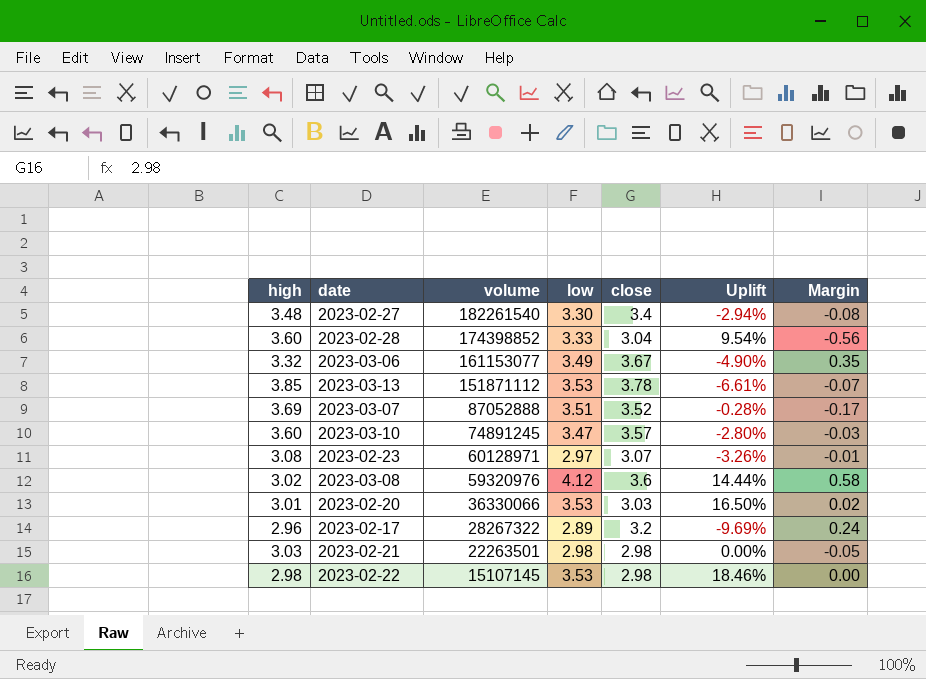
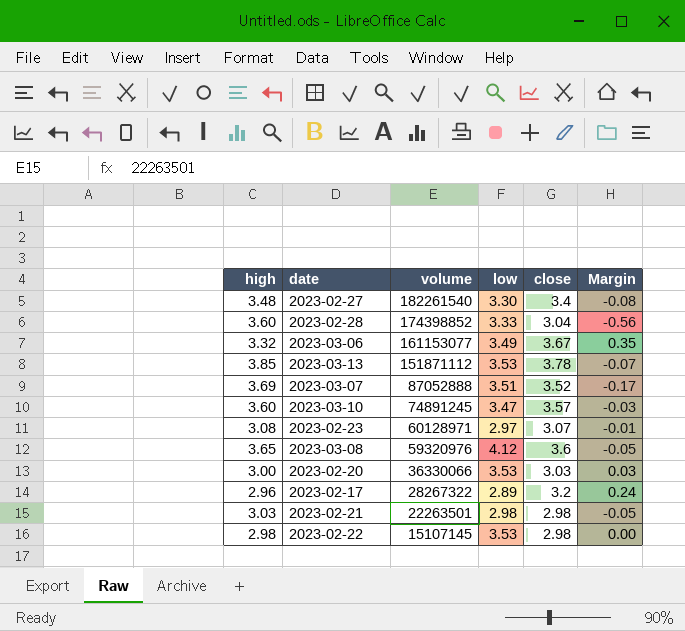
column Uplift | formula: ([low] - [close]) / [close] -> none
2023-03-08 | high: 3.02 -> 3.65
2023-03-08 | Margin: 0.58 -> -0.05
2023-02-20 | high: 3.01 -> 3.00
2023-02-20 | Margin: 0.02 -> 0.03

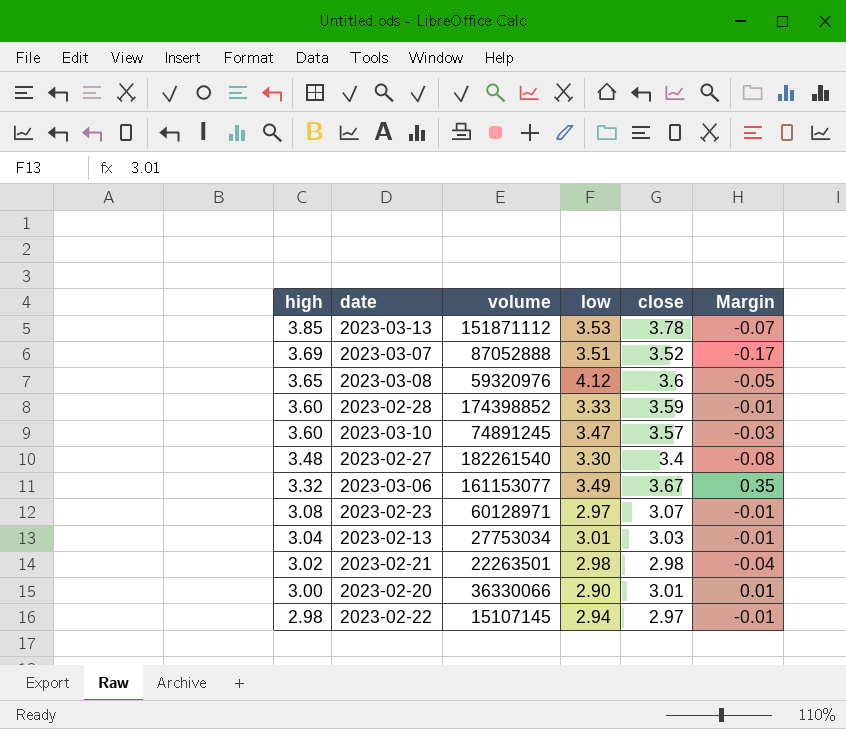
row order: volume descending -> high descending
row 2023-02-17: 2.96 | 28267322 | 2.89 | 3.2 | 0.24 -> none
2023-02-28 | close: 3.04 -> 3.59
2023-02-28 | Margin: -0.56 -> -0.01
row 2023-02-13: none -> 3.04 | 27753034 | 3.01 | 3.03 | -0.01
2023-02-21 | high: 3.03 -> 3.02
2023-02-21 | Margin: -0.05 -> -0.04
2023-02-20 | low: 3.53 -> 2.90
2023-02-20 | close: 3.03 -> 3.01
2023-02-20 | Margin: 0.03 -> 0.01
2023-02-22 | low: 3.53 -> 2.94
2023-02-22 | close: 2.98 -> 2.97
2023-02-22 | Margin: 0.00 -> -0.01

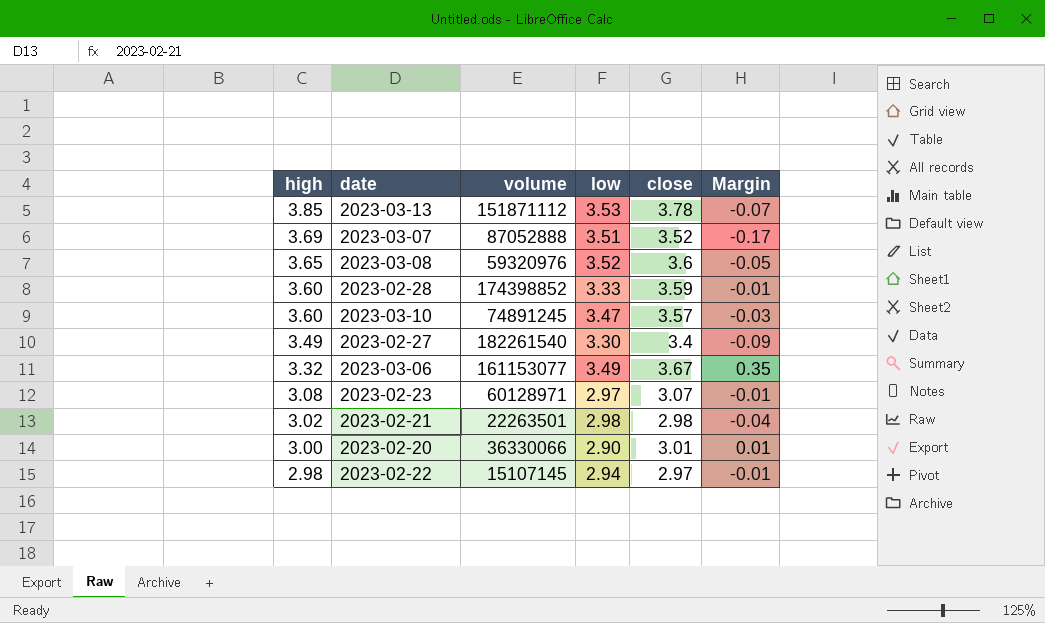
row 2023-02-13: 3.04 | 27753034 | 3.01 | 3.03 | -0.01 -> none
2023-03-08 | low: 4.12 -> 3.52
2023-02-27 | high: 3.48 -> 3.49
2023-02-27 | Margin: -0.08 -> -0.09

